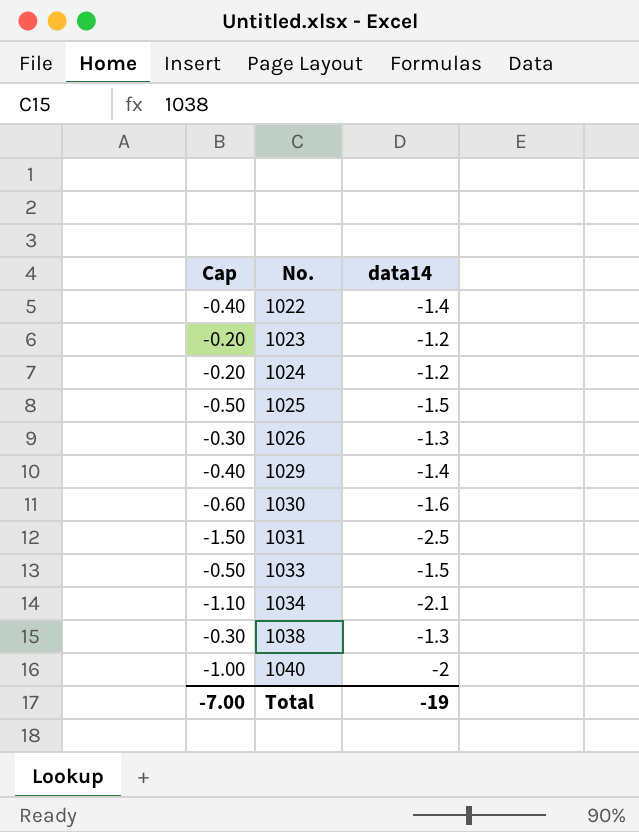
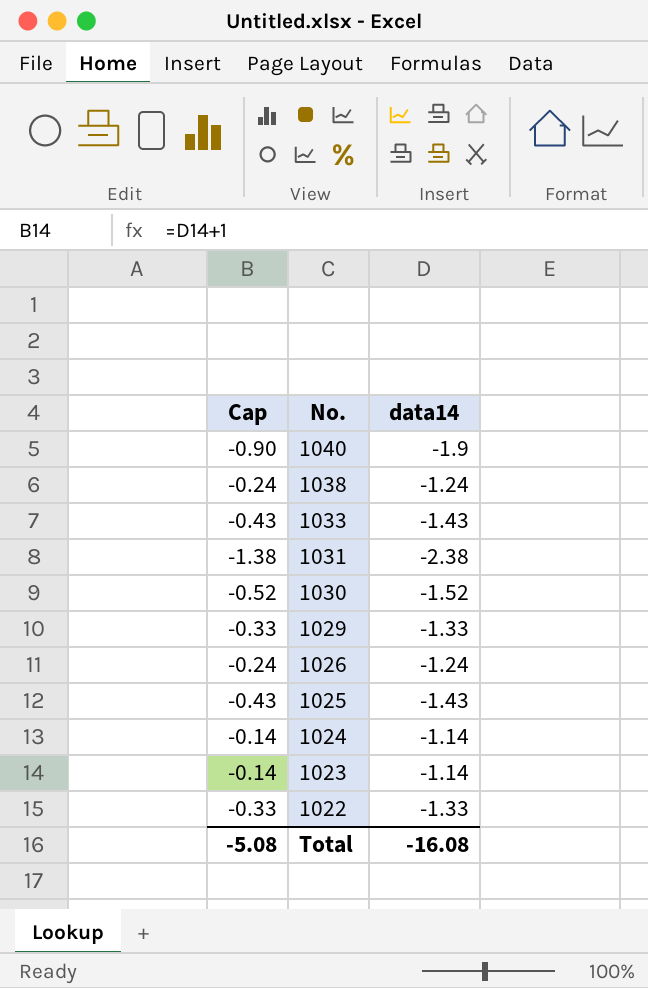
row order: No. ascending -> No. descending
row 1034: -1.10 | -2.1 -> none
1040 | Cap: -1.00 -> -0.90
1040 | data14: -2 -> -1.9
1038 | Cap: -0.30 -> -0.24
1038 | data14: -1.3 -> -1.24
1033 | Cap: -0.50 -> -0.43
1033 | data14: -1.5 -> -1.43
1031 | Cap: -1.50 -> -1.38
1031 | data14: -2.5 -> -2.38
1030 | Cap: -0.60 -> -0.52
1030 | data14: -1.6 -> -1.52
1029 | Cap: -0.40 -> -0.33
1029 | data14: -1.4 -> -1.33
1026 | Cap: -0.30 -> -0.24
1026 | data14: -1.3 -> -1.24
1025 | Cap: -0.50 -> -0.43
1025 | data14: -1.5 -> -1.43
1024 | Cap: -0.20 -> -0.14
1024 | data14: -1.2 -> -1.14
1023 | Cap: -0.20 -> -0.14
1023 | data14: -1.2 -> -1.14
1022 | Cap: -0.40 -> -0.33
1022 | data14: -1.4 -> -1.33
Total | Cap: -7.00 -> -5.08
Total | data14: -19 -> -16.08

